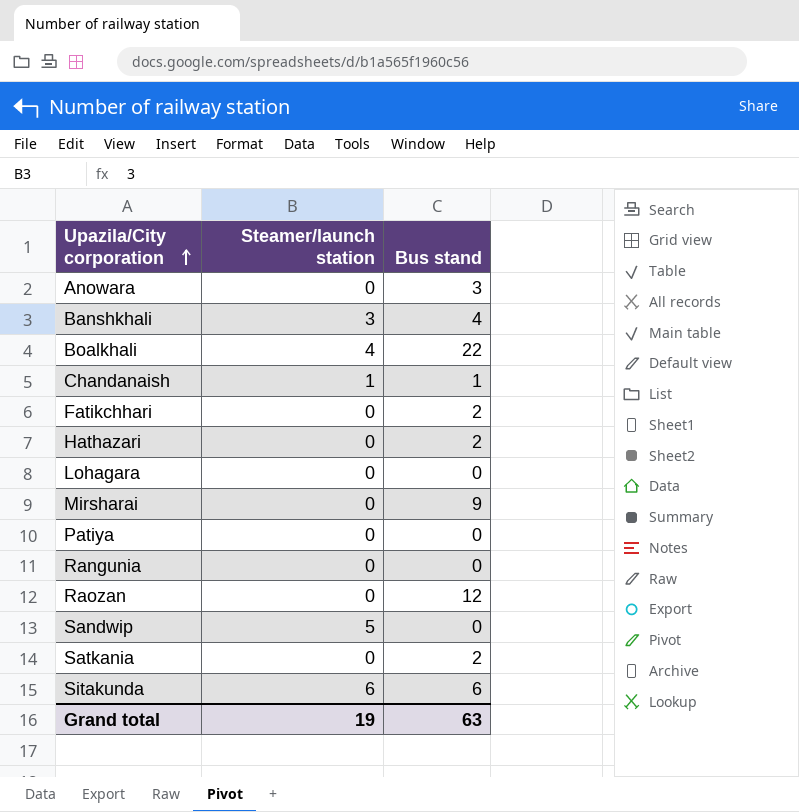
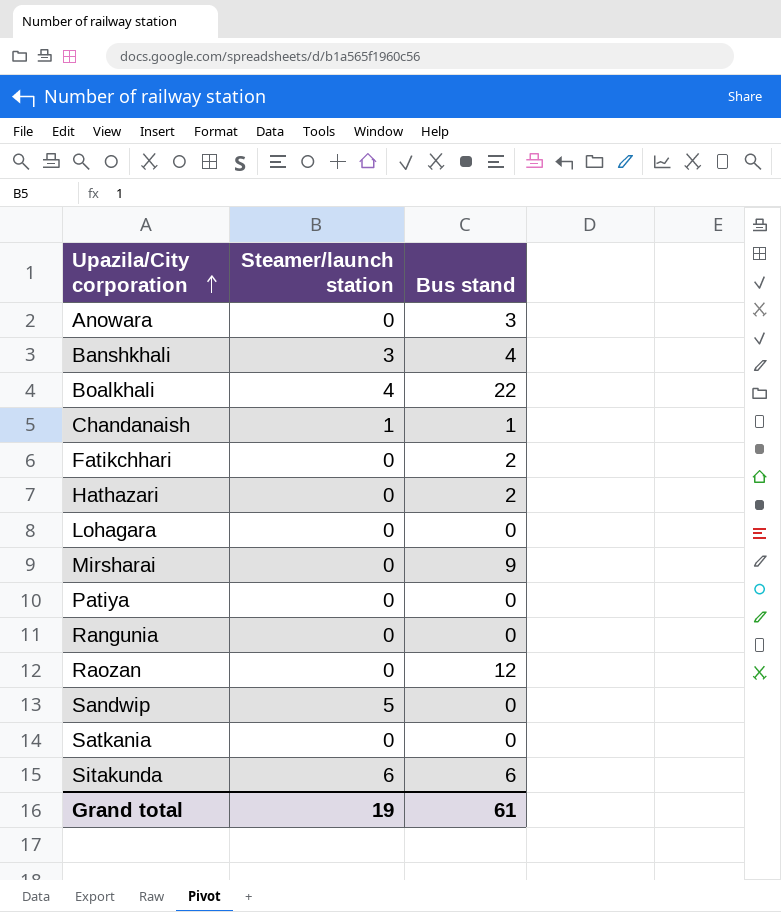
Satkania | Bus stand: 2 -> 0
Grand total | Bus stand: 63 -> 61

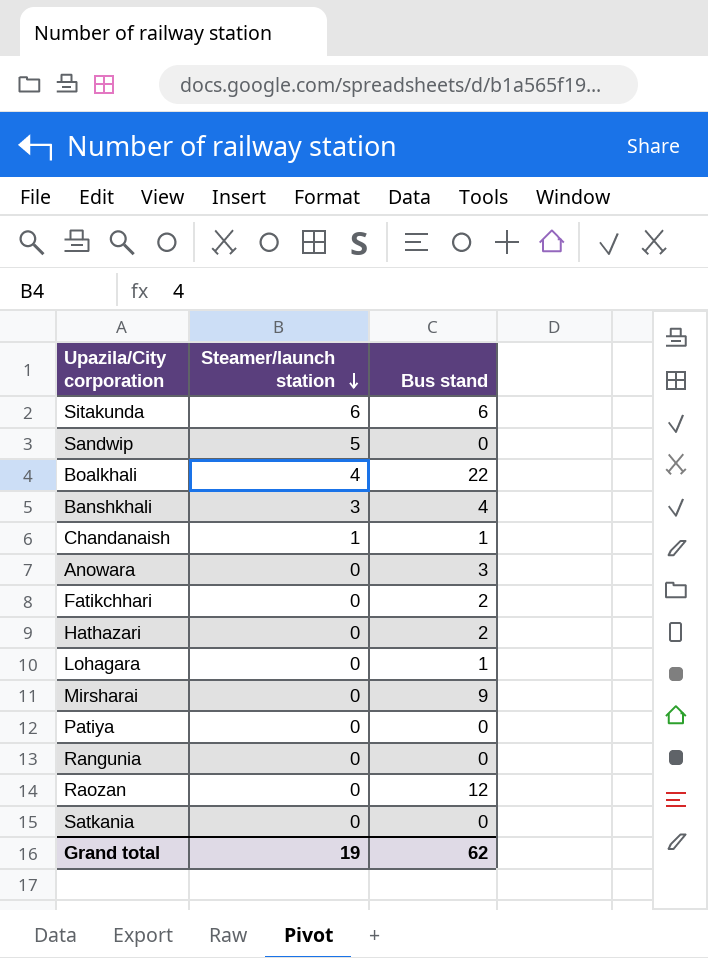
row order: Upazila/City corporation ascending -> Steamer/launch station descending
Lohagara | Bus stand: 0 -> 1
Grand total | Bus stand: 61 -> 62

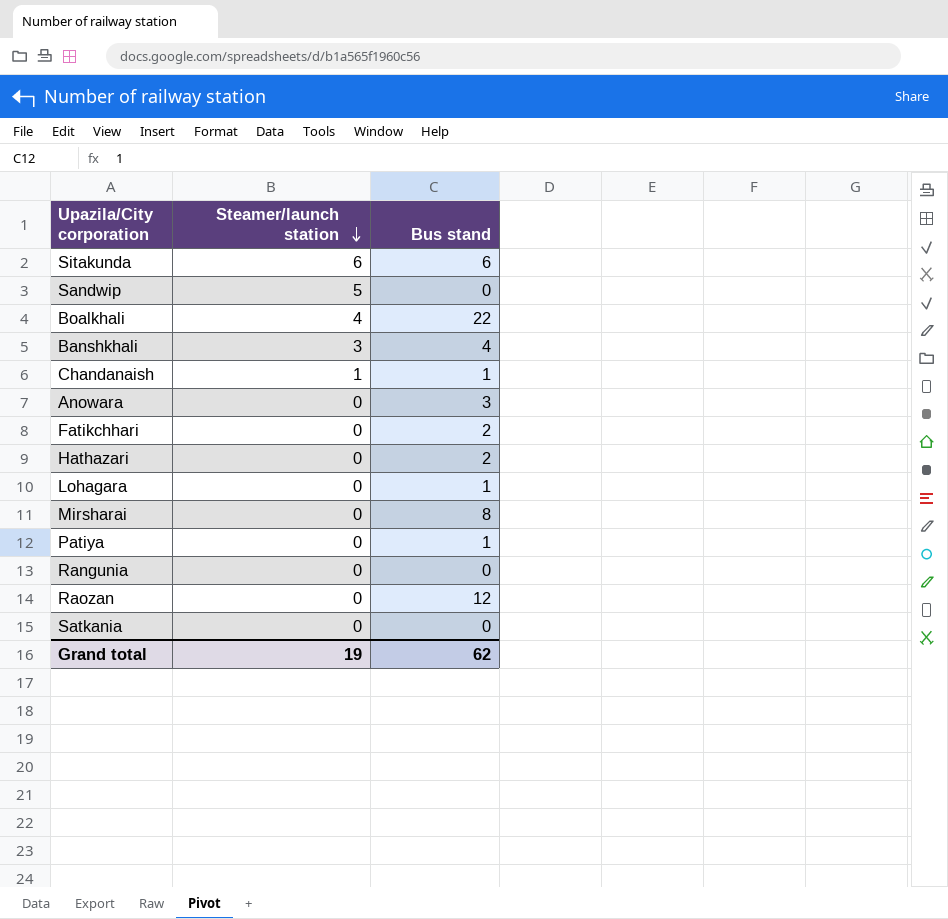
Mirsharai | Bus stand: 9 -> 8
Patiya | Bus stand: 0 -> 1

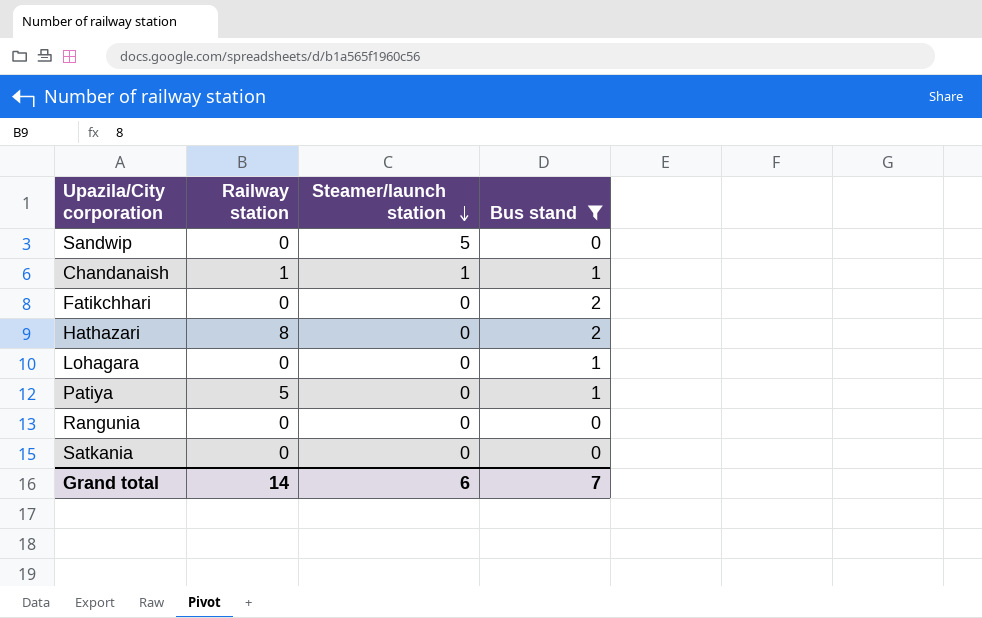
filter: none -> Bus stand <= 2
column Railway station | position: none -> 2
Grand total | Steamer/launch station: 19 -> 6
Grand total | Bus stand: 62 -> 7

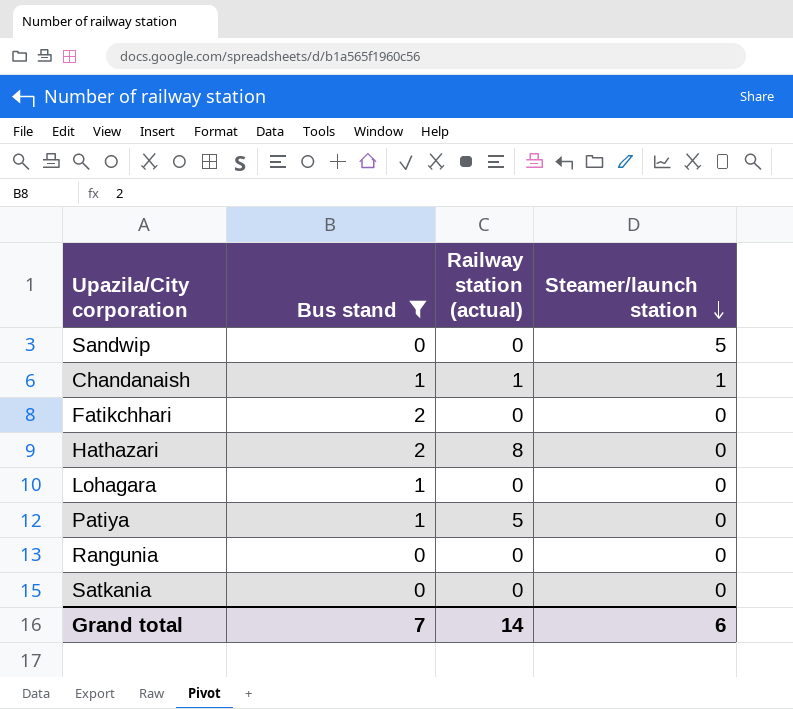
column Bus stand | position: 4 -> 2
column name: Railway station -> Railway station (actual)

